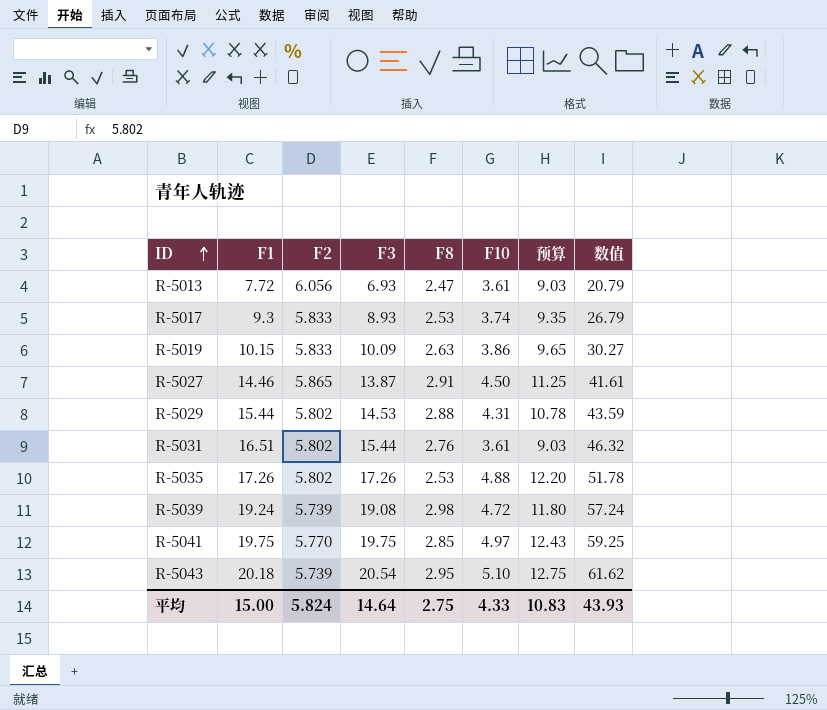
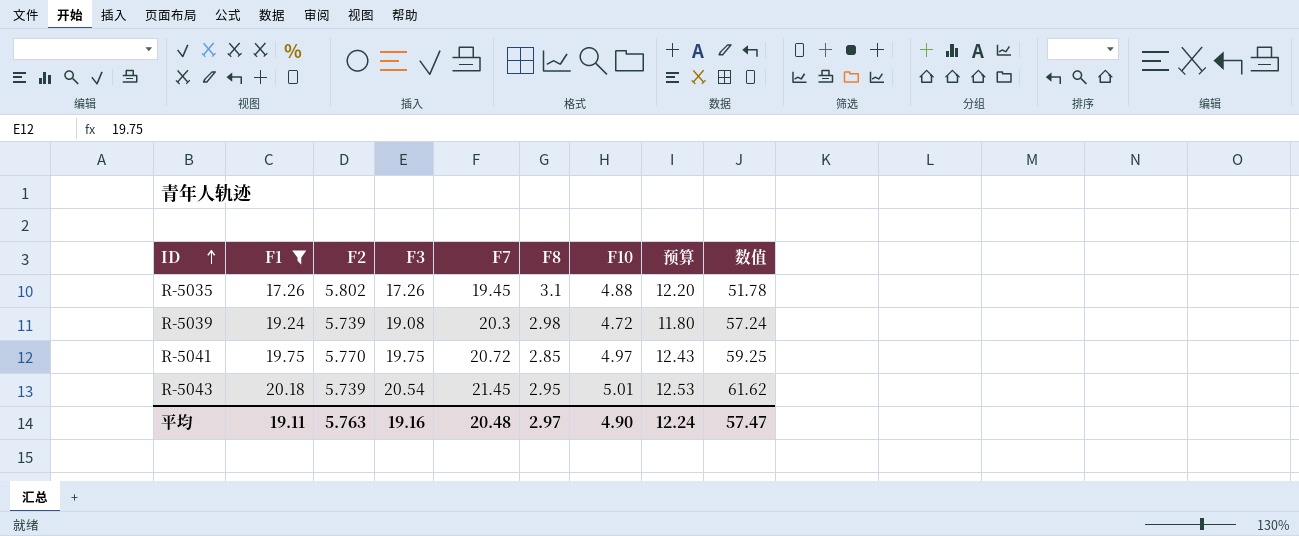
filter: none -> F1 >= 17.26
column F7 | position: none -> 5
R-5035 | F8: 2.53 -> 3.1
R-5043 | F10: 5.10 -> 5.01
R-5043 | 预算: 12.75 -> 12.53
平均 | F1: 15.00 -> 19.11
平均 | F2: 5.824 -> 5.763
平均 | F3: 14.64 -> 19.16
平均 | F8: 2.75 -> 2.97
平均 | F10: 4.33 -> 4.90
平均 | 预算: 10.83 -> 12.24
平均 | 数值: 43.93 -> 57.47

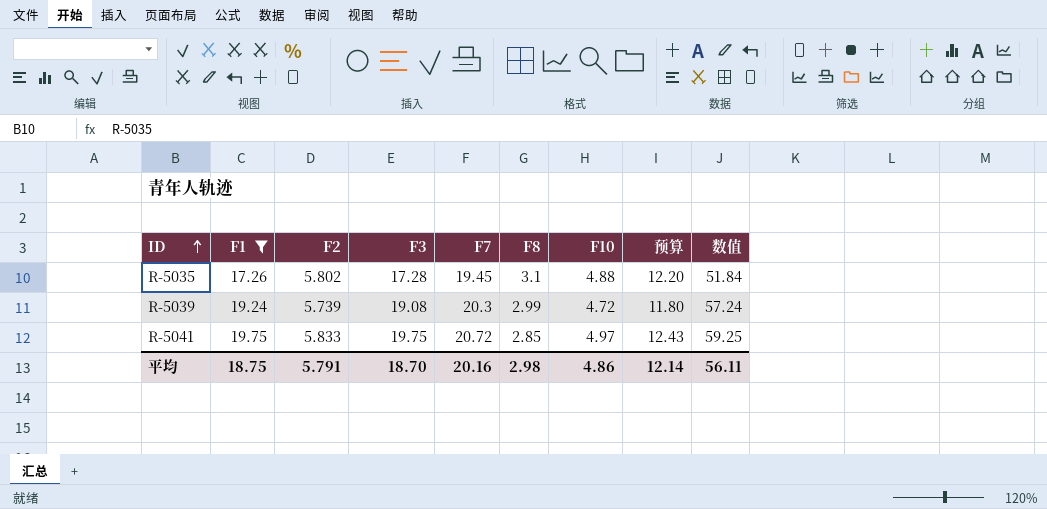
row R-5043: 20.18 | 5.739 | 20.54 | 21.45 | 2.95 | 5.01 | 12.53 | 61.62 -> none
R-5035 | F3: 17.26 -> 17.28
R-5035 | 数值: 51.78 -> 51.84
R-5039 | F8: 2.98 -> 2.99
R-5041 | F2: 5.770 -> 5.833
平均 | F1: 19.11 -> 18.75
平均 | F2: 5.763 -> 5.791
平均 | F3: 19.16 -> 18.70
平均 | F7: 20.48 -> 20.16
平均 | F8: 2.97 -> 2.98
平均 | F10: 4.90 -> 4.86
平均 | 预算: 12.24 -> 12.14
平均 | 数值: 57.47 -> 56.11

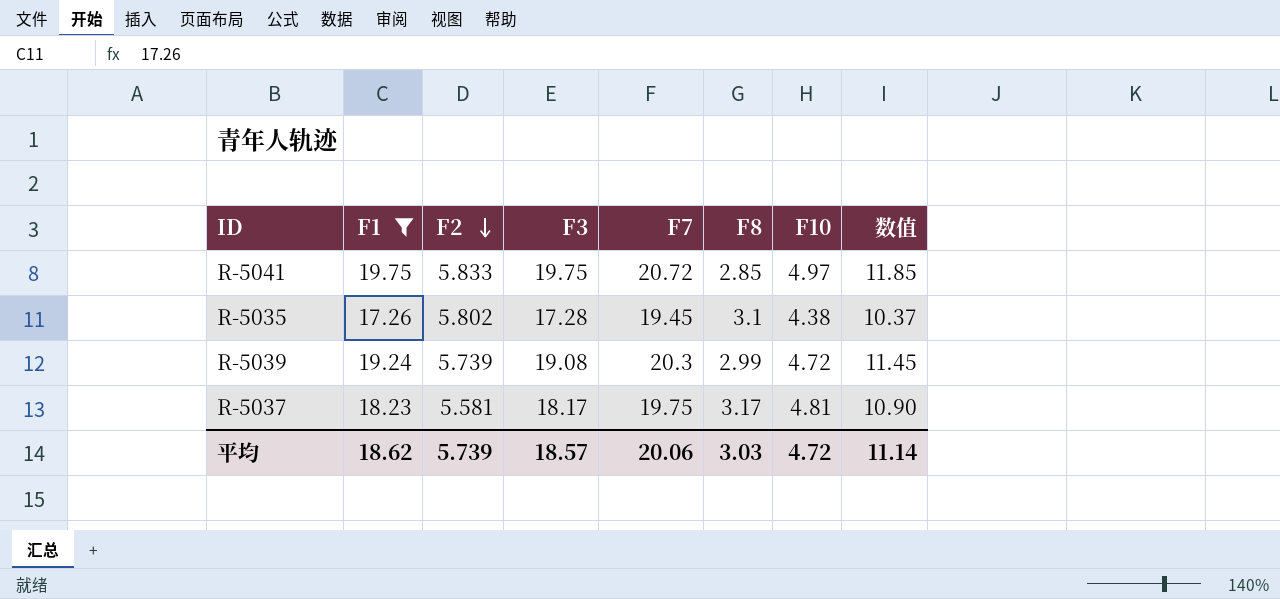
row order: ID ascending -> F2 descending
column 预算 | formula: [F10] * 2.5 -> none
column 数值 | formula: [F3] * 3 -> [F3] * 0.6
R-5035 | F10: 4.88 -> 4.38
row R-5037: none -> 18.23 | 5.581 | 18.17 | 19.75 | 3.17 | 4.81 | 10.90
平均 | F1: 18.75 -> 18.62
平均 | F2: 5.791 -> 5.739
平均 | F3: 18.70 -> 18.57
平均 | F7: 20.16 -> 20.06
平均 | F8: 2.98 -> 3.03
平均 | F10: 4.86 -> 4.72
平均 | 数值: 56.11 -> 11.14

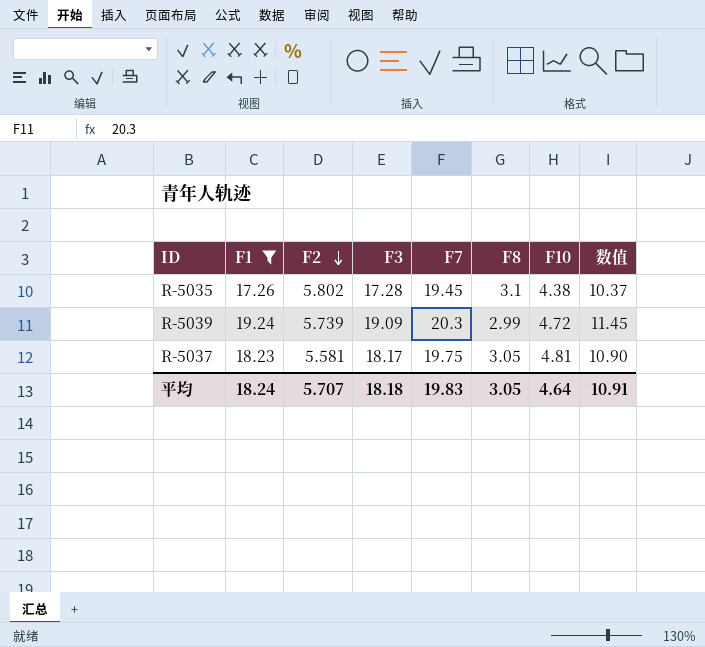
row R-5041: 19.75 | 5.833 | 19.75 | 20.72 | 2.85 | 4.97 | 11.85 -> none
R-5039 | F3: 19.08 -> 19.09
R-5037 | F8: 3.17 -> 3.05
平均 | F1: 18.62 -> 18.24
平均 | F2: 5.739 -> 5.707
平均 | F3: 18.57 -> 18.18
平均 | F7: 20.06 -> 19.83
平均 | F8: 3.03 -> 3.05
平均 | F10: 4.72 -> 4.64
平均 | 数值: 11.14 -> 10.91

